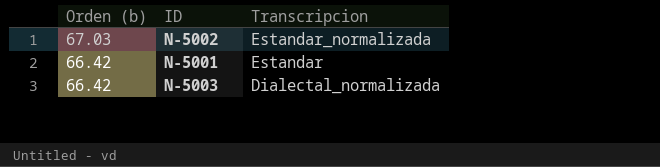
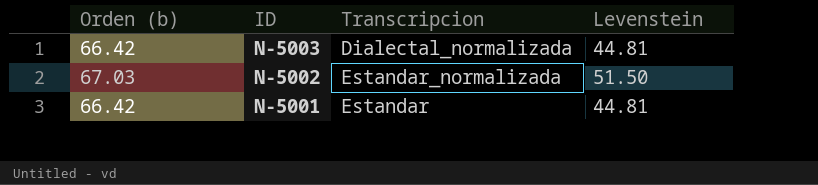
row order: Orden (b) descending -> ID descending
column Levenstein | position: none -> 4

